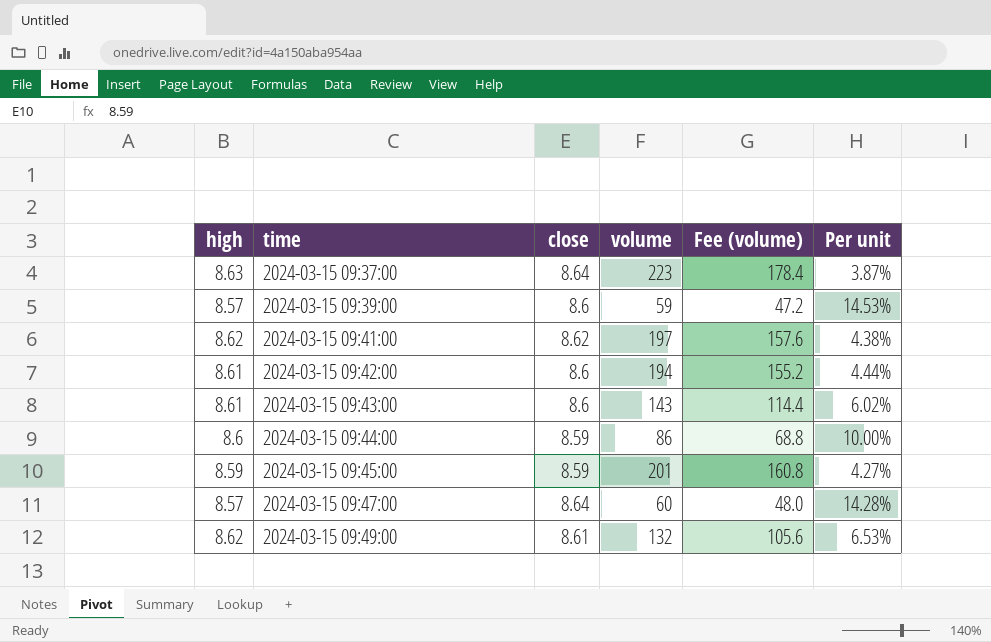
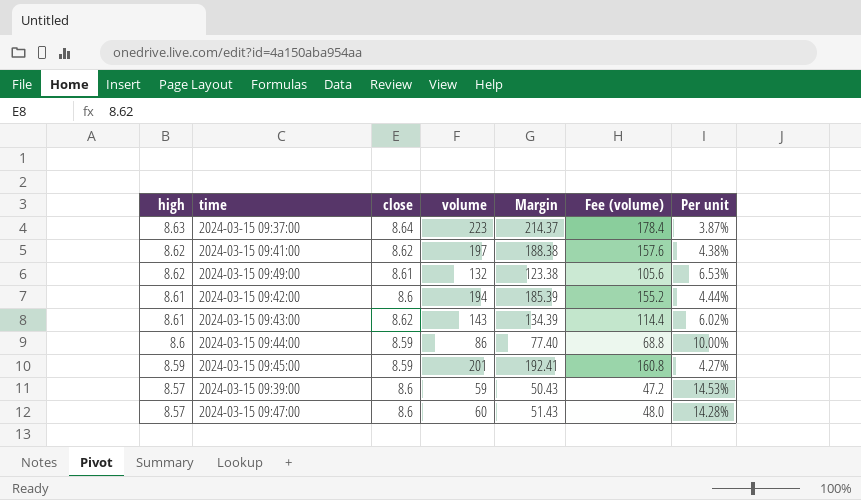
row order: time ascending -> high descending
column Margin | formula: none -> [volume] - [high]
2024-03-15 09:43:00 | close: 8.6 -> 8.62
2024-03-15 09:47:00 | close: 8.64 -> 8.6

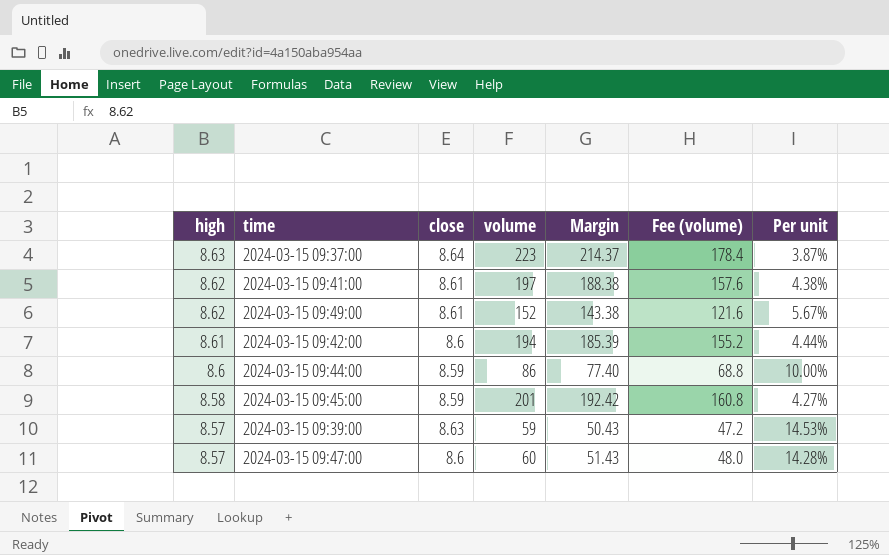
row 2024-03-15 09:43:00: 8.61 | 8.62 | 143 | 134.39 | 114.4 | 6.02% -> none
2024-03-15 09:41:00 | close: 8.62 -> 8.61
2024-03-15 09:49:00 | volume: 132 -> 152
2024-03-15 09:49:00 | Margin: 123.38 -> 143.38
2024-03-15 09:49:00 | Fee (volume): 105.6 -> 121.6
2024-03-15 09:49:00 | Per unit: 6.53% -> 5.67%
2024-03-15 09:45:00 | high: 8.59 -> 8.58
2024-03-15 09:45:00 | Margin: 192.41 -> 192.42
2024-03-15 09:39:00 | close: 8.6 -> 8.63

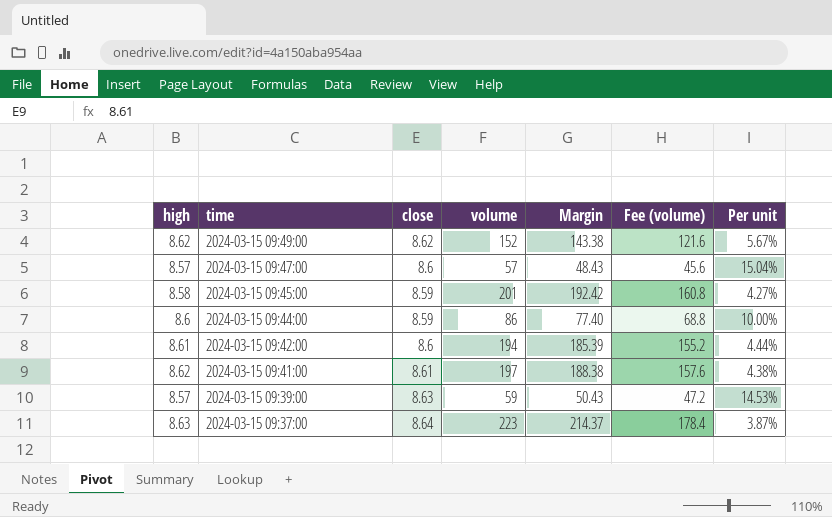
row order: high descending -> time descending
2024-03-15 09:49:00 | close: 8.61 -> 8.62
2024-03-15 09:47:00 | volume: 60 -> 57
2024-03-15 09:47:00 | Margin: 51.43 -> 48.43
2024-03-15 09:47:00 | Fee (volume): 48.0 -> 45.6
2024-03-15 09:47:00 | Per unit: 14.28% -> 15.04%

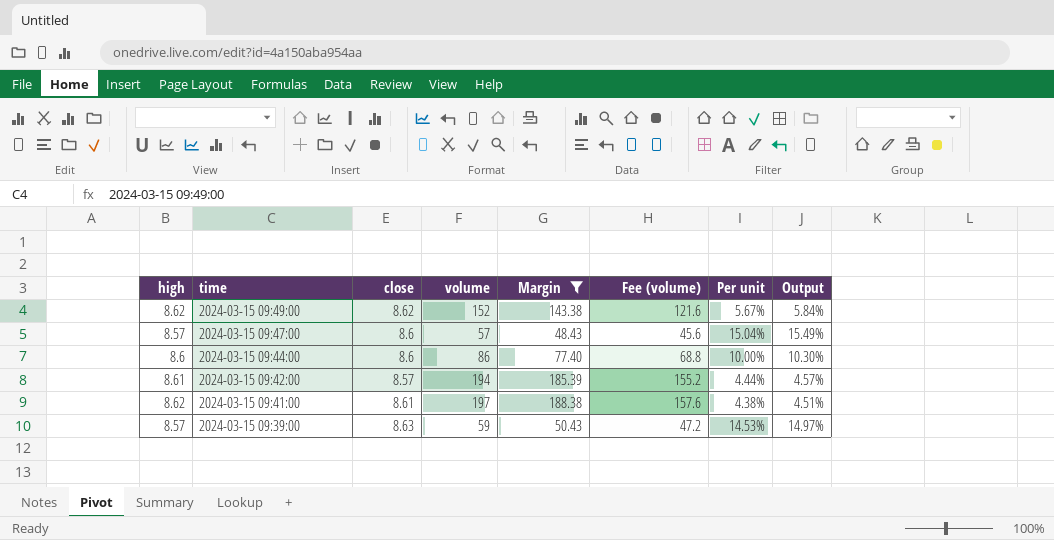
filter: none -> Margin <= 188.38
column Output | formula: none -> [Per unit] * 1.03
2024-03-15 09:44:00 | close: 8.59 -> 8.6
2024-03-15 09:42:00 | close: 8.6 -> 8.57

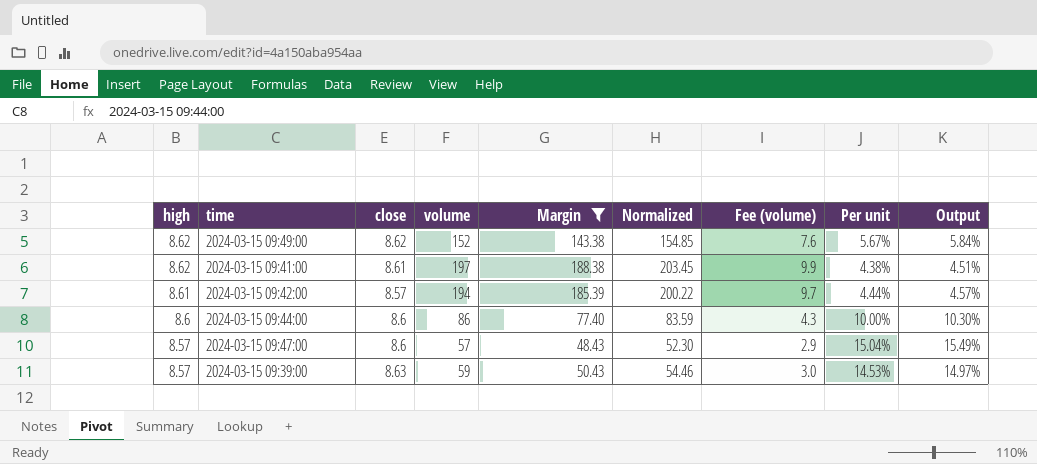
row order: time descending -> high descending
column Normalized | formula: none -> [Margin] * 1.08
column Fee (volume) | formula: [volume] * 0.8 -> [volume] * 0.05

